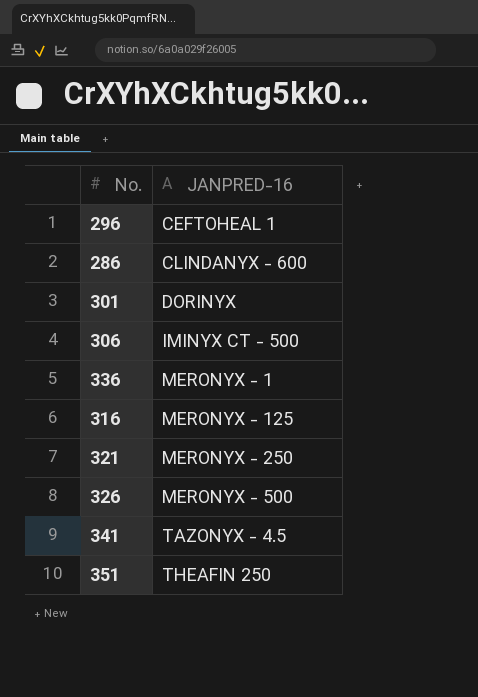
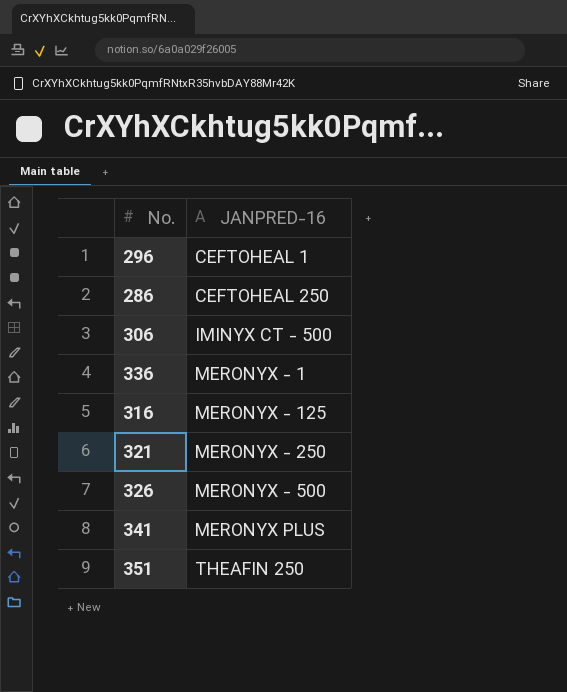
row 301: DORINYX -> none
286 | JANPRED-16: CLINDANYX - 600 -> CEFTOHEAL 250
341 | JANPRED-16: TAZONYX - 4.5 -> MERONYX PLUS

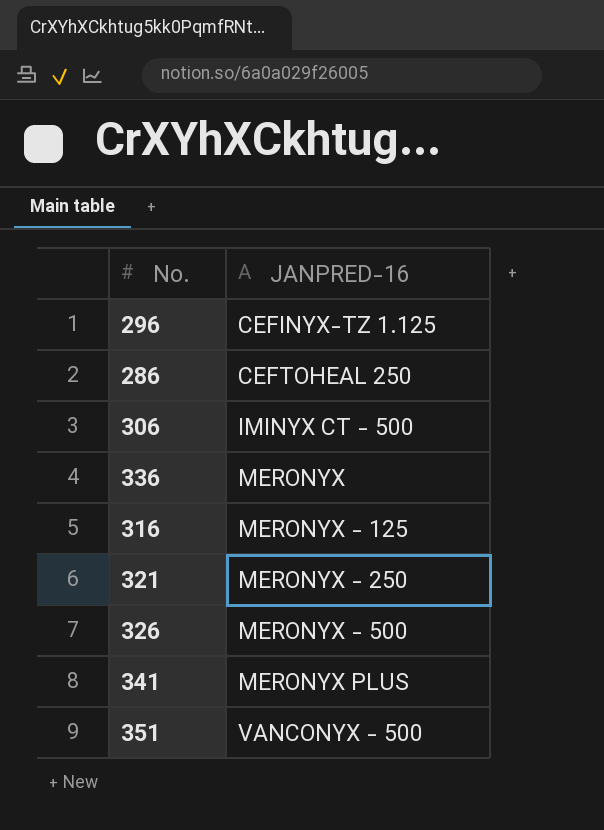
296 | JANPRED-16: CEFTOHEAL 1 -> CEFINYX-TZ 1.125
336 | JANPRED-16: MERONYX - 1 -> MERONYX
351 | JANPRED-16: THEAFIN 250 -> VANCONYX - 500

